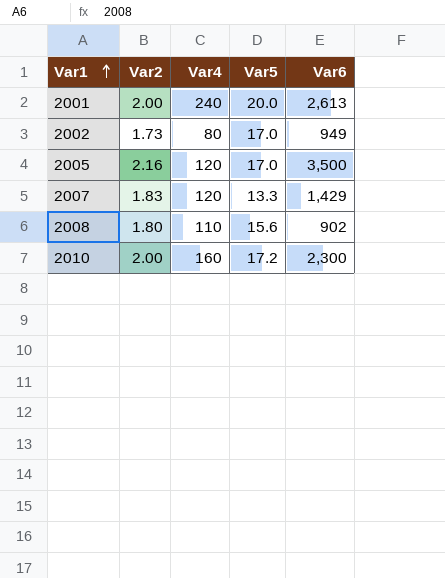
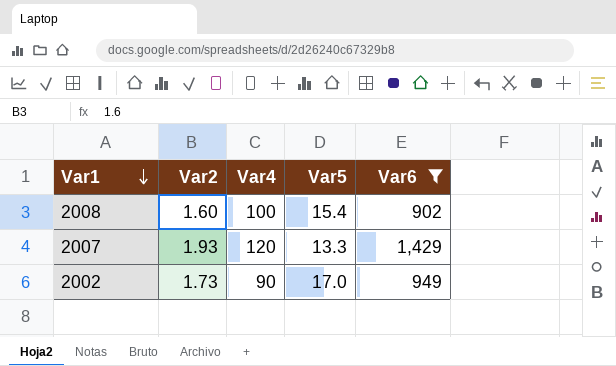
filter: none -> Var6 <= 1,429
row order: Var1 ascending -> Var1 descending
2008 | Var2: 1.80 -> 1.60
2008 | Var4: 110 -> 100
2008 | Var5: 15.6 -> 15.4
2007 | Var2: 1.83 -> 1.93
2002 | Var4: 80 -> 90

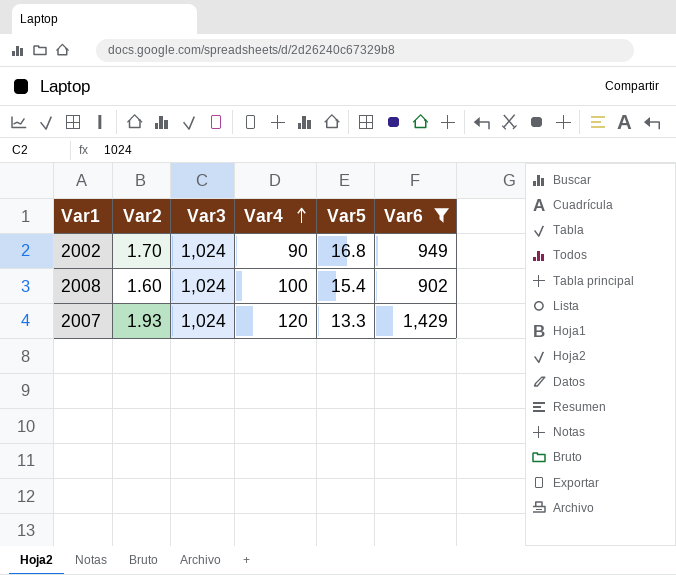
row order: Var1 descending -> Var4 ascending
column Var3 | position: none -> 3
2002 | Var2: 1.73 -> 1.70
2002 | Var5: 17.0 -> 16.8

